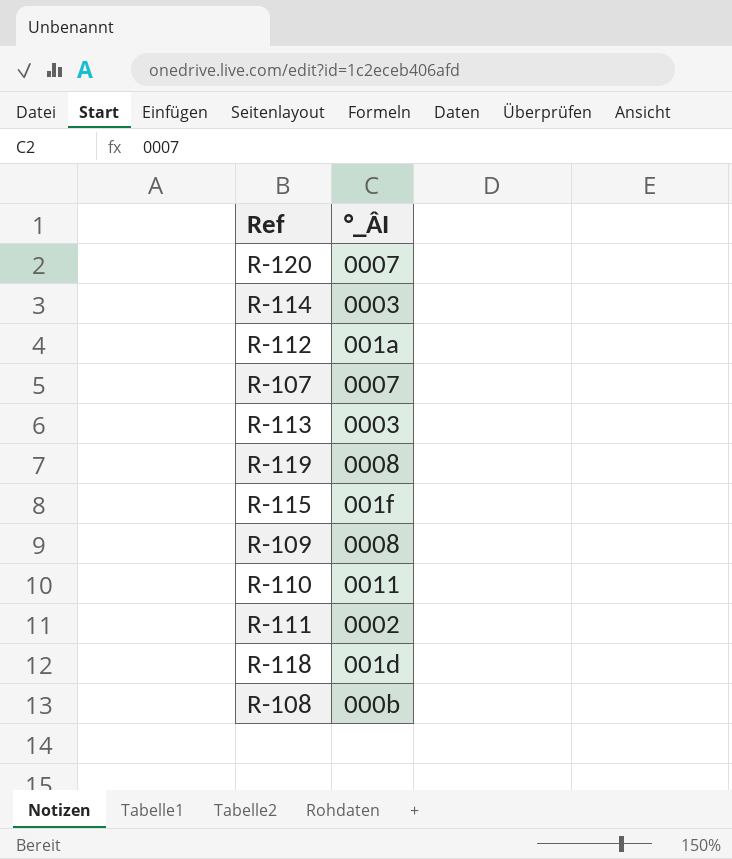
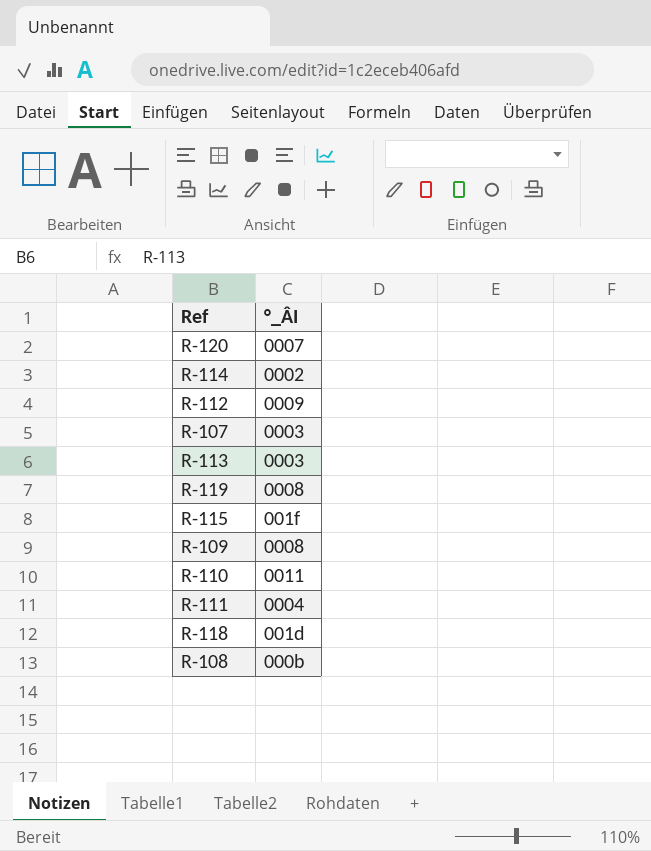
R-114 | °_ÂI: 0003 -> 0002
R-112 | °_ÂI: 001a -> 0009
R-107 | °_ÂI: 0007 -> 0003
R-111 | °_ÂI: 0002 -> 0004

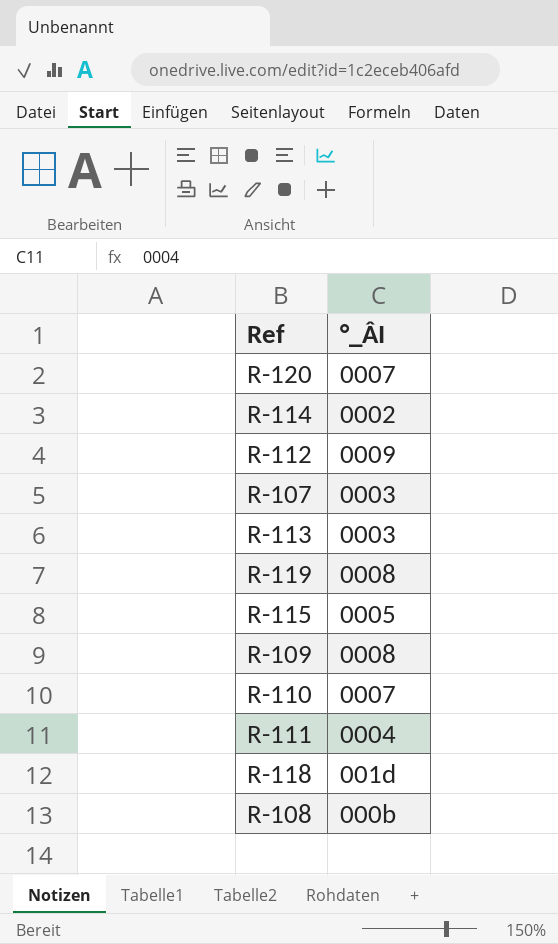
R-115 | °_ÂI: 001f -> 0005
R-110 | °_ÂI: 0011 -> 0007

